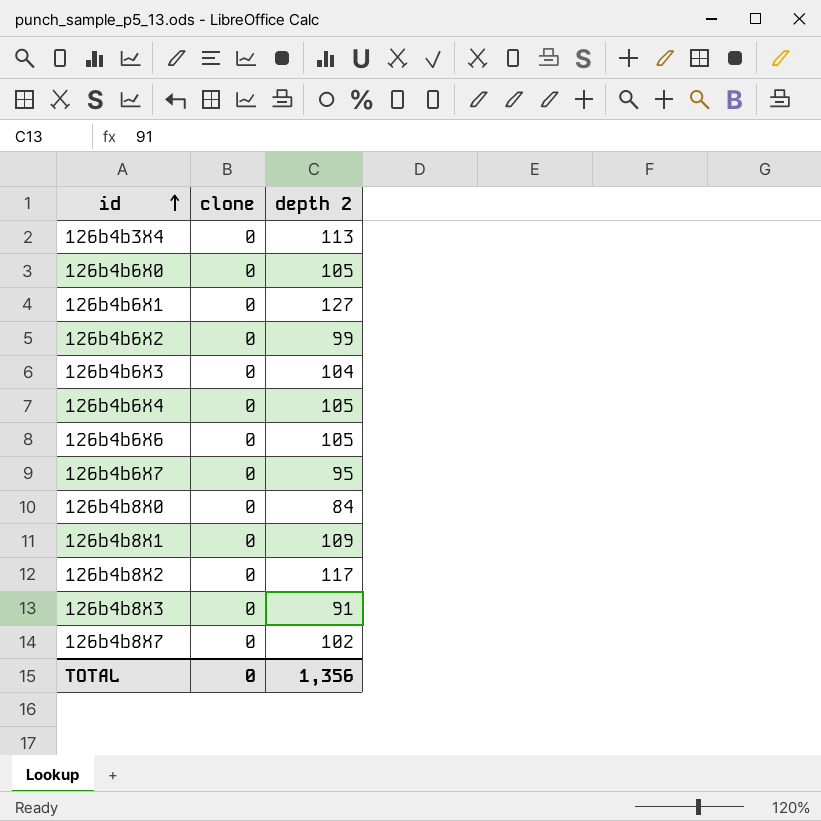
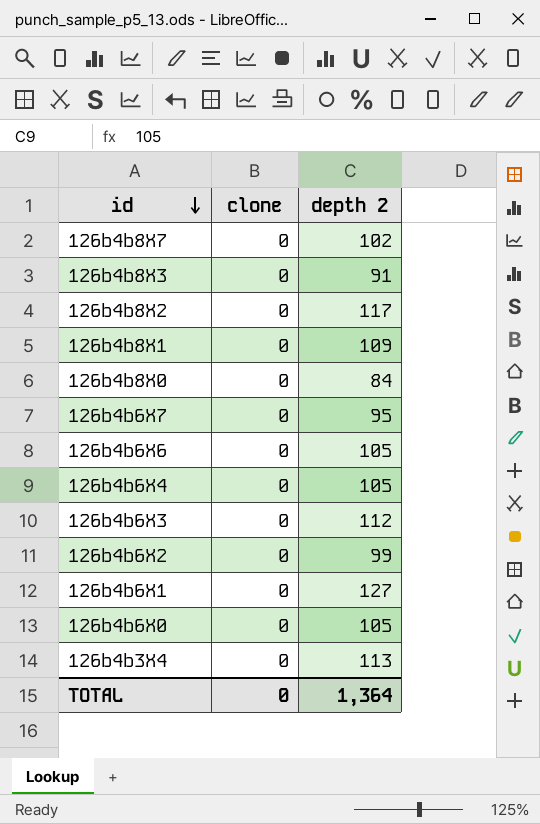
row order: id ascending -> id descending
126b4b6X3 | depth 2: 104 -> 112
TOTAL | depth 2: 1,356 -> 1,364

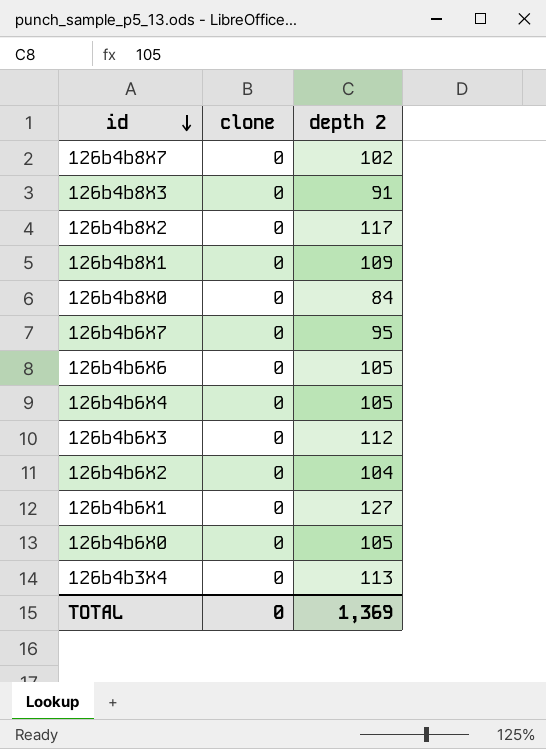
126b4b6X2 | depth 2: 99 -> 104
TOTAL | depth 2: 1,364 -> 1,369

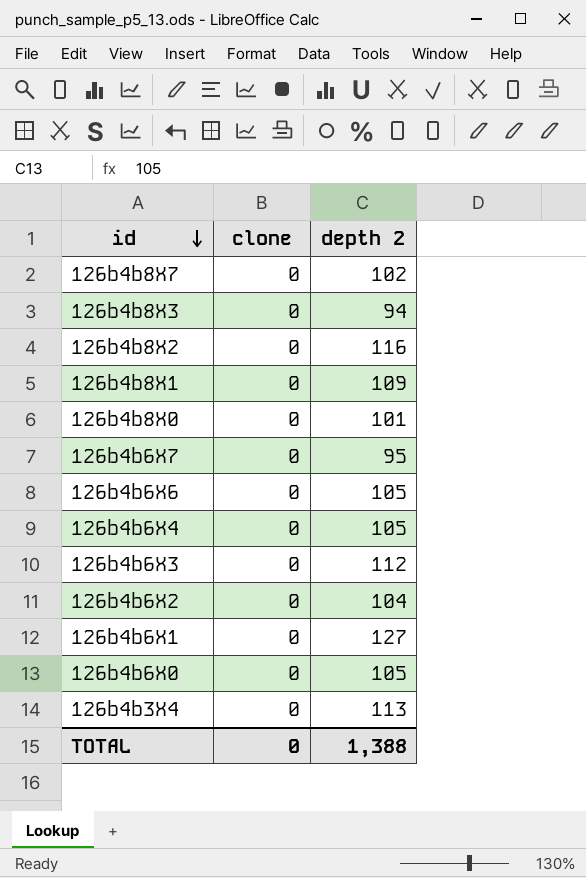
126b4b8X3 | depth 2: 91 -> 94
126b4b8X2 | depth 2: 117 -> 116
126b4b8X0 | depth 2: 84 -> 101
TOTAL | depth 2: 1,369 -> 1,388

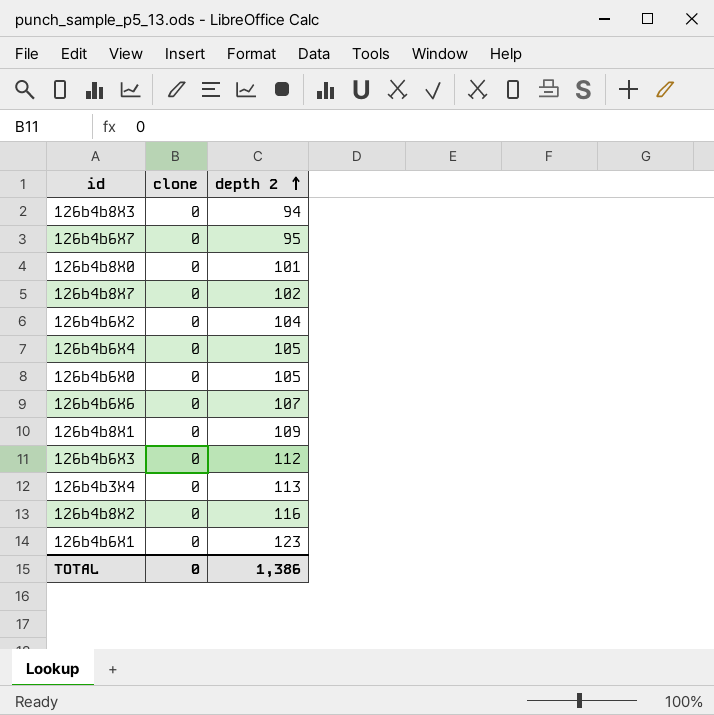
row order: id descending -> depth 2 ascending
126b4b6X6 | depth 2: 105 -> 107
126b4b6X1 | depth 2: 127 -> 123
TOTAL | depth 2: 1,388 -> 1,386

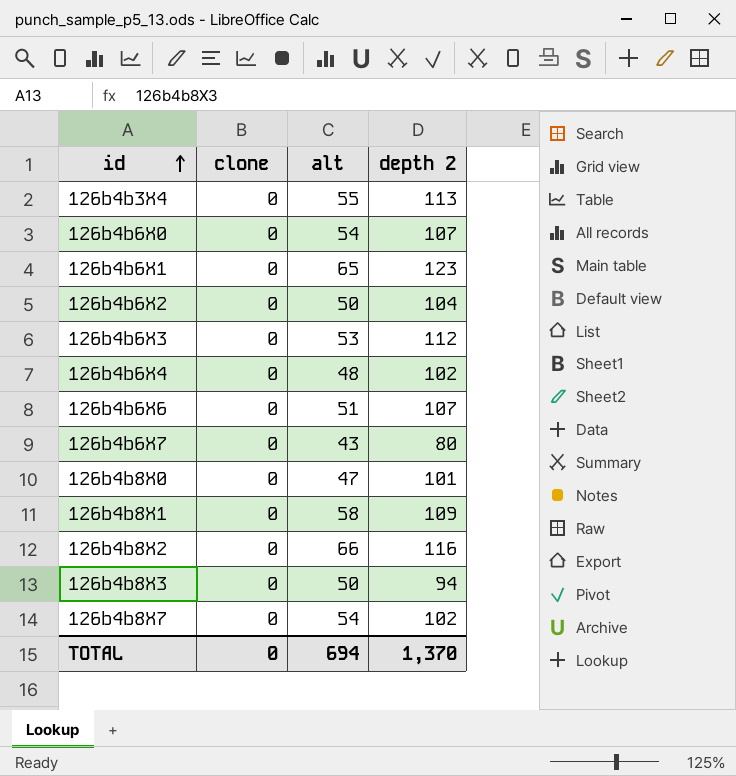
row order: depth 2 ascending -> id ascending
column alt | position: none -> 3
126b4b6X0 | depth 2: 105 -> 107
126b4b6X4 | depth 2: 105 -> 102
126b4b6X7 | depth 2: 95 -> 80
TOTAL | depth 2: 1,386 -> 1,370

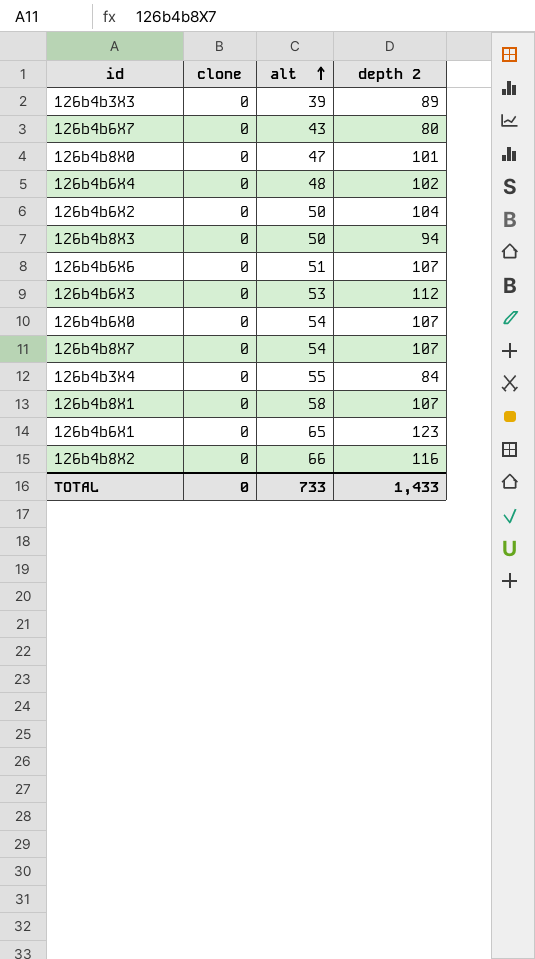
row order: id ascending -> alt ascending
row 126b4b3X3: none -> 0 | 39 | 89
126b4b8X7 | depth 2: 102 -> 107
126b4b3X4 | depth 2: 113 -> 84
126b4b8X1 | depth 2: 109 -> 107
TOTAL | alt: 694 -> 733
TOTAL | depth 2: 1,370 -> 1,433

